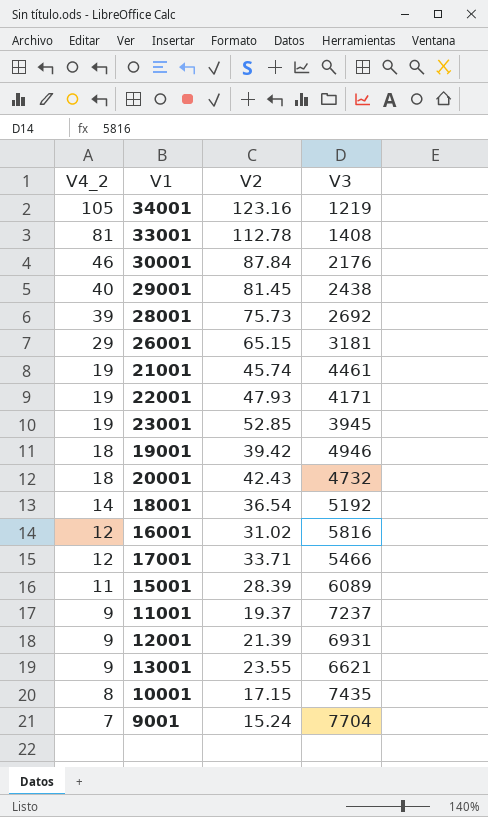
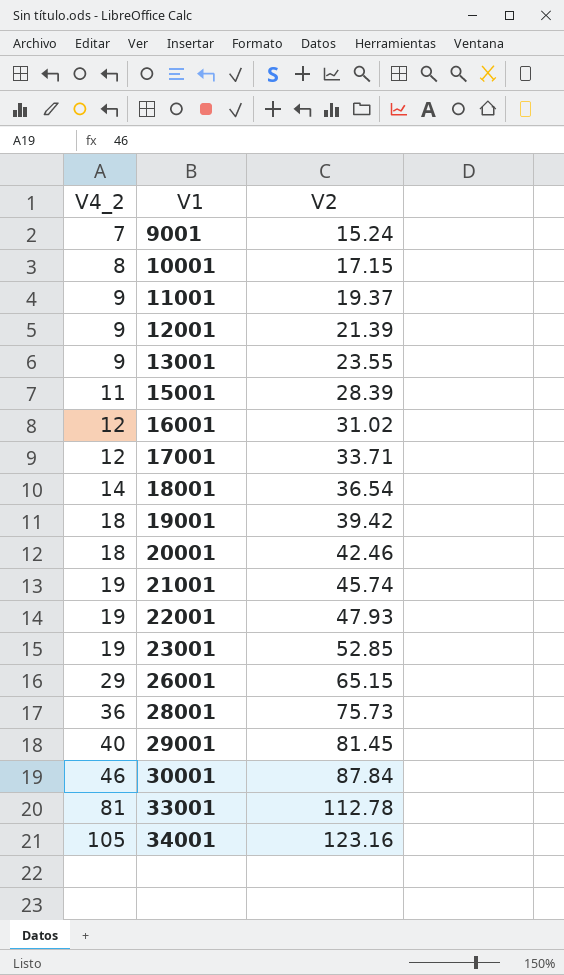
row order: V4_2 descending -> V4_2 ascending
column V3 | position: 4 -> none
20001 | V2: 42.43 -> 42.46
28001 | V4_2: 39 -> 36

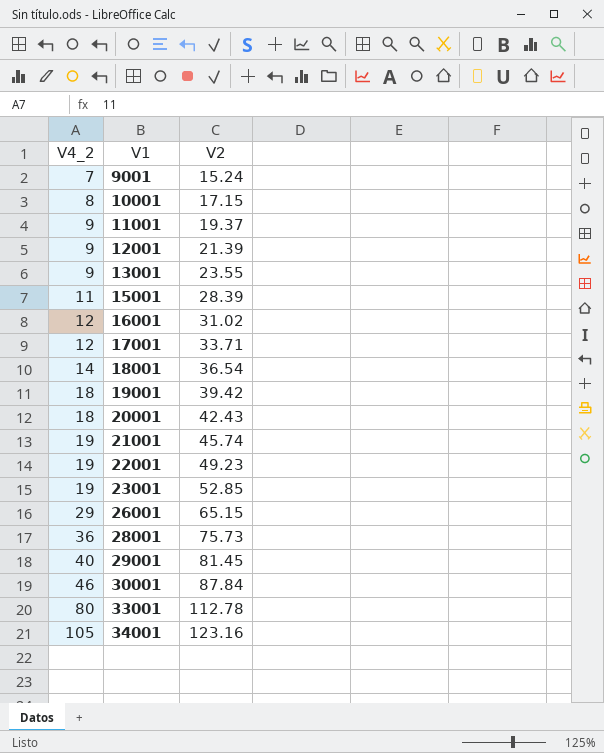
20001 | V2: 42.46 -> 42.43
22001 | V2: 47.93 -> 49.23
33001 | V4_2: 81 -> 80

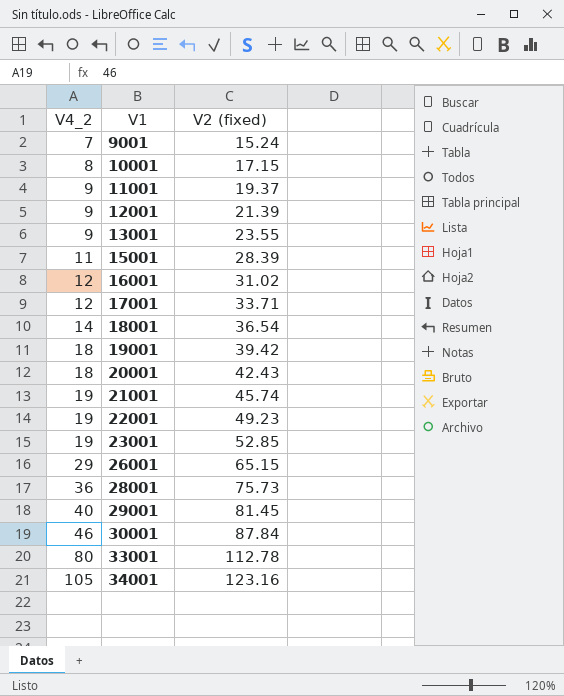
column name: V2 -> V2 (fixed)

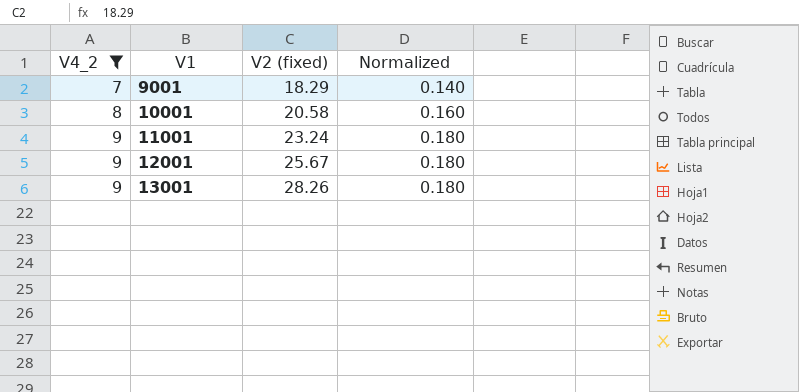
filter: none -> V4_2 <= 9
column Normalized | formula: none -> [V4_2] * 0.02
9001 | V2 (fixed): 15.24 -> 18.29
10001 | V2 (fixed): 17.15 -> 20.58
11001 | V2 (fixed): 19.37 -> 23.24
12001 | V2 (fixed): 21.39 -> 25.67
13001 | V2 (fixed): 23.55 -> 28.26

